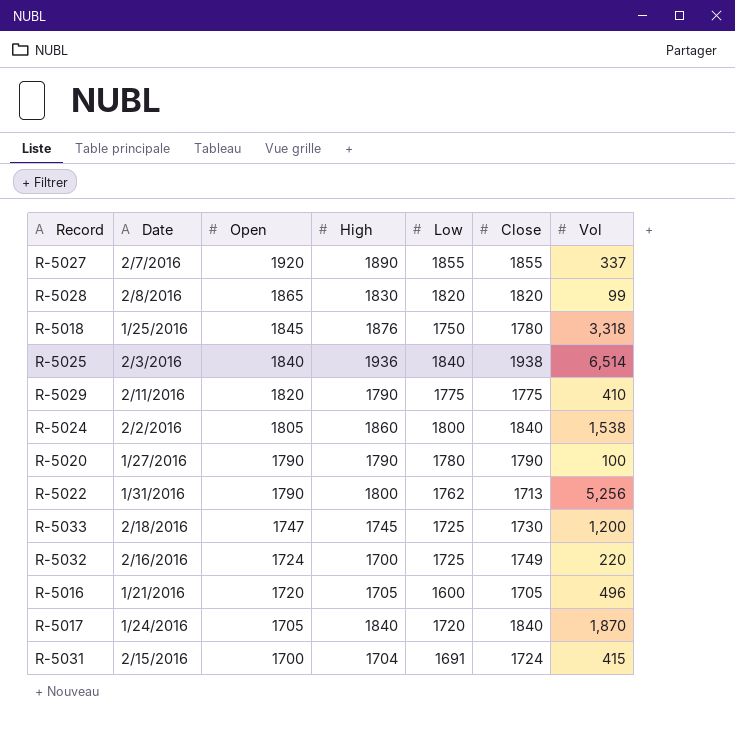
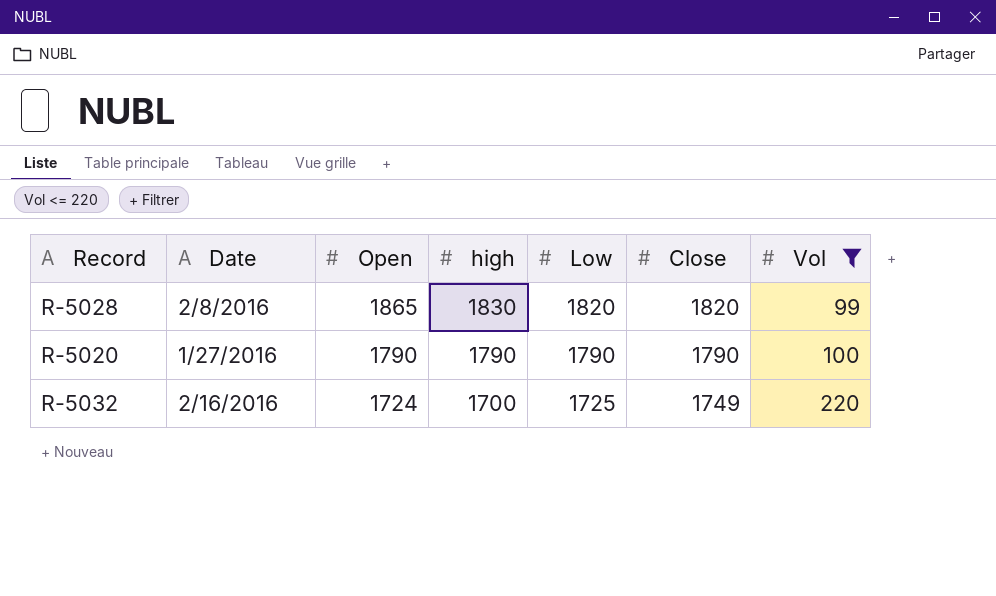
filter: none -> Vol <= 220
column name: High -> high
R-5020 | Low: 1780 -> 1790

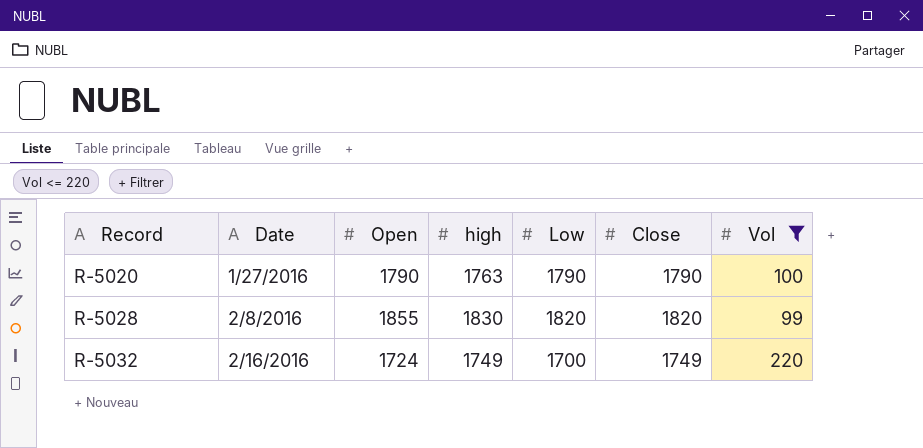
row order: Open descending -> Record ascending
R-5020 | high: 1790 -> 1763
R-5028 | Open: 1865 -> 1855
R-5032 | high: 1700 -> 1749
R-5032 | Low: 1725 -> 1700

